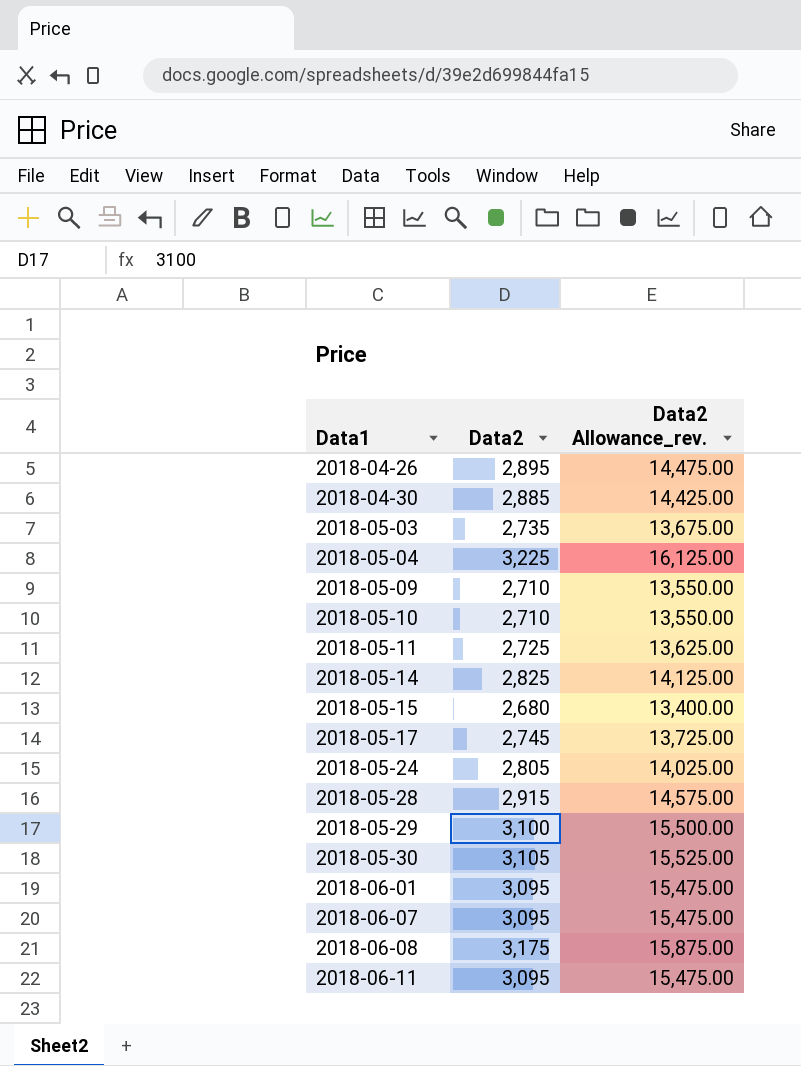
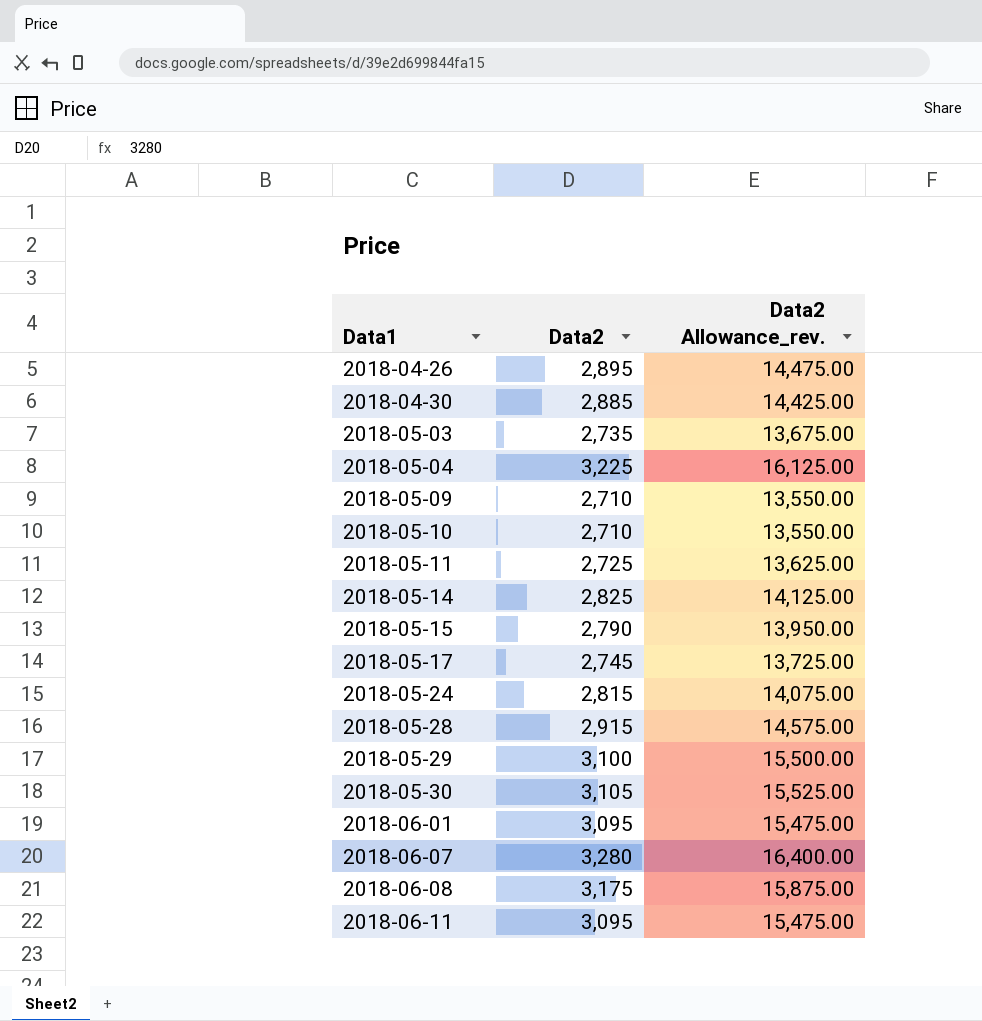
2018-05-15 | Data2: 2,680 -> 2,790
2018-05-15 | Data2 Allowance_rev.: 13,400.00 -> 13,950.00
2018-05-24 | Data2: 2,805 -> 2,815
2018-05-24 | Data2 Allowance_rev.: 14,025.00 -> 14,075.00
2018-06-07 | Data2: 3,095 -> 3,280
2018-06-07 | Data2 Allowance_rev.: 15,475.00 -> 16,400.00

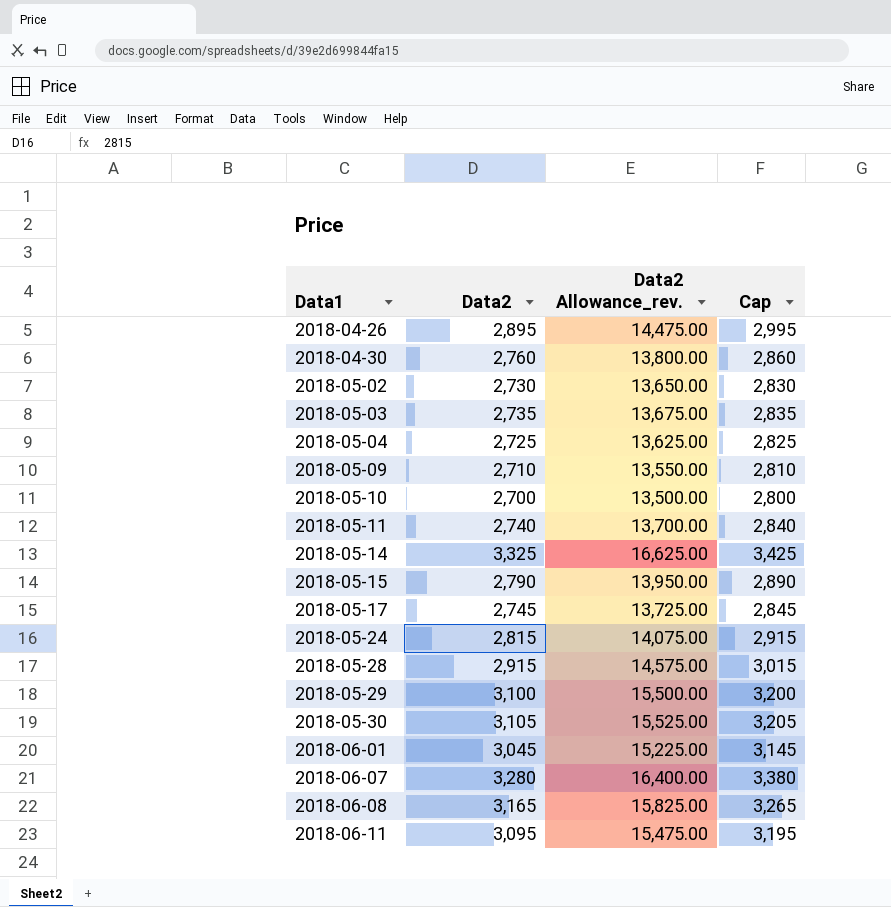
column Cap | formula: none -> [Data2] + 100
2018-04-30 | Data2: 2,885 -> 2,760
2018-04-30 | Data2 Allowance_rev.: 14,425.00 -> 13,800.00
row 2018-05-02: none -> 2,730 | 13,650.00 | 2,830
2018-05-04 | Data2: 3,225 -> 2,725
2018-05-04 | Data2 Allowance_rev.: 16,125.00 -> 13,625.00
2018-05-10 | Data2: 2,710 -> 2,700
2018-05-10 | Data2 Allowance_rev.: 13,550.00 -> 13,500.00
2018-05-11 | Data2: 2,725 -> 2,740
2018-05-11 | Data2 Allowance_rev.: 13,625.00 -> 13,700.00
2018-05-14 | Data2: 2,825 -> 3,325
2018-05-14 | Data2 Allowance_rev.: 14,125.00 -> 16,625.00
2018-06-01 | Data2: 3,095 -> 3,045
2018-06-01 | Data2 Allowance_rev.: 15,475.00 -> 15,225.00
2018-06-08 | Data2: 3,175 -> 3,165
2018-06-08 | Data2 Allowance_rev.: 15,875.00 -> 15,825.00

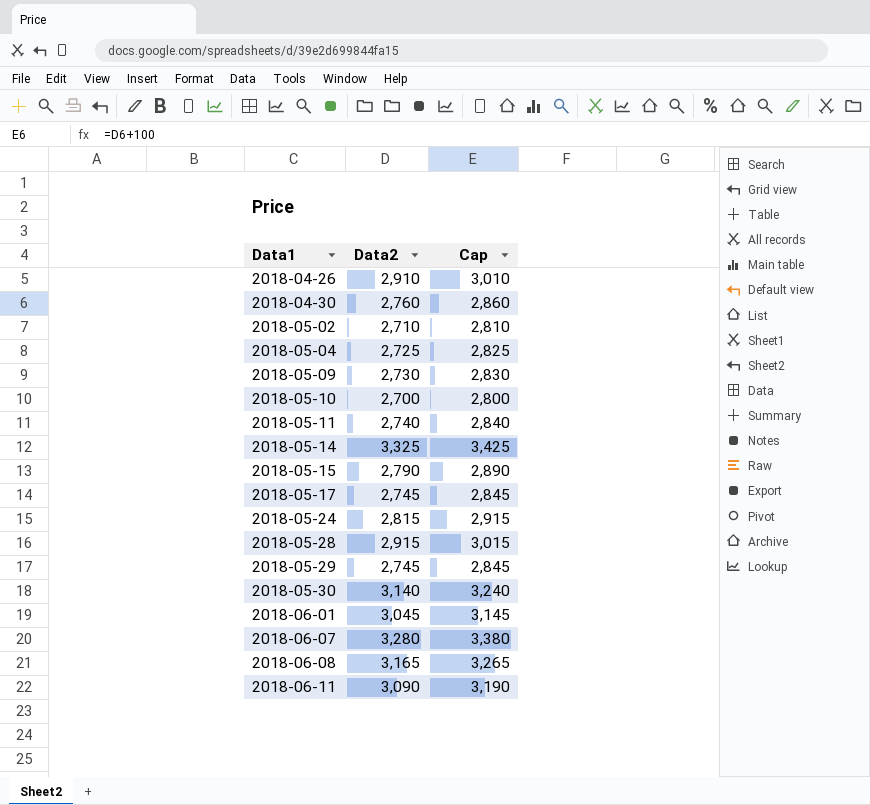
column Data2 Allowance_rev. | formula: [Data2] * 5 -> none
row 2018-05-03: 2,735 | 13,675.00 | 2,835 -> none
2018-04-26 | Data2: 2,895 -> 2,910
2018-04-26 | Cap: 2,995 -> 3,010
2018-05-02 | Data2: 2,730 -> 2,710
2018-05-02 | Cap: 2,830 -> 2,810
2018-05-09 | Data2: 2,710 -> 2,730
2018-05-09 | Cap: 2,810 -> 2,830
2018-05-29 | Data2: 3,100 -> 2,745
2018-05-29 | Cap: 3,200 -> 2,845
2018-05-30 | Data2: 3,105 -> 3,140
2018-05-30 | Cap: 3,205 -> 3,240
2018-06-11 | Data2: 3,095 -> 3,090
2018-06-11 | Cap: 3,195 -> 3,190

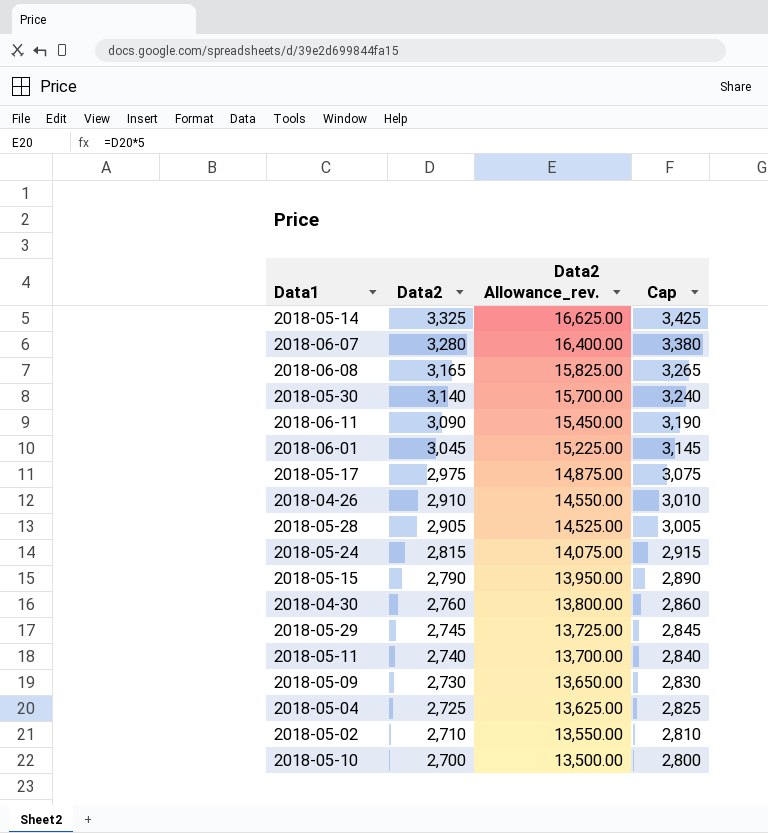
row order: Data1 ascending -> Data2 descending
column Data2 Allowance_rev. | formula: none -> [Data2] * 5
2018-05-17 | Data2: 2,745 -> 2,975
2018-05-17 | Cap: 2,845 -> 3,075
2018-05-28 | Data2: 2,915 -> 2,905
2018-05-28 | Cap: 3,015 -> 3,005

